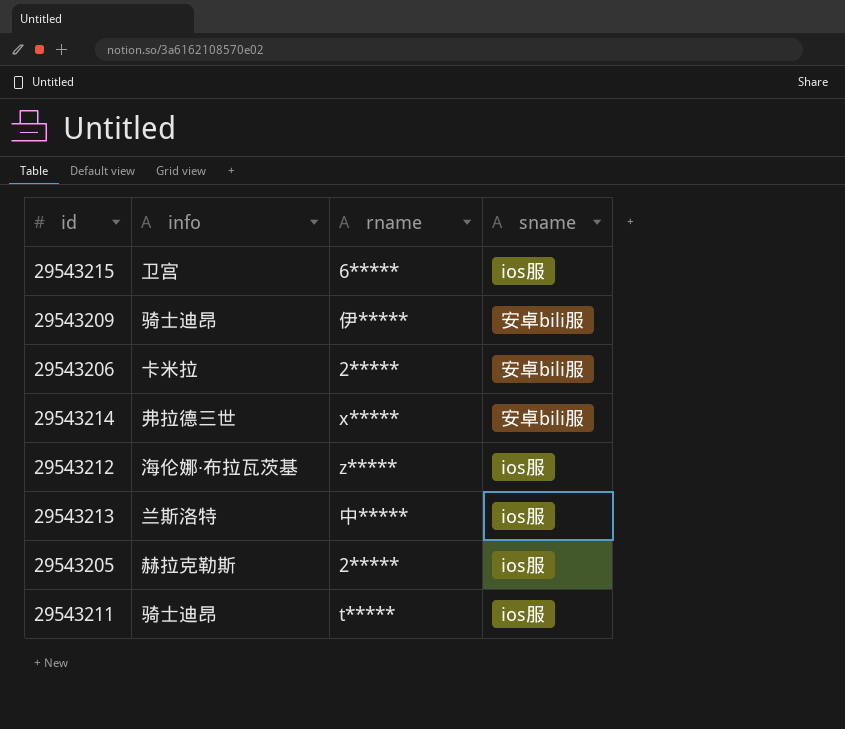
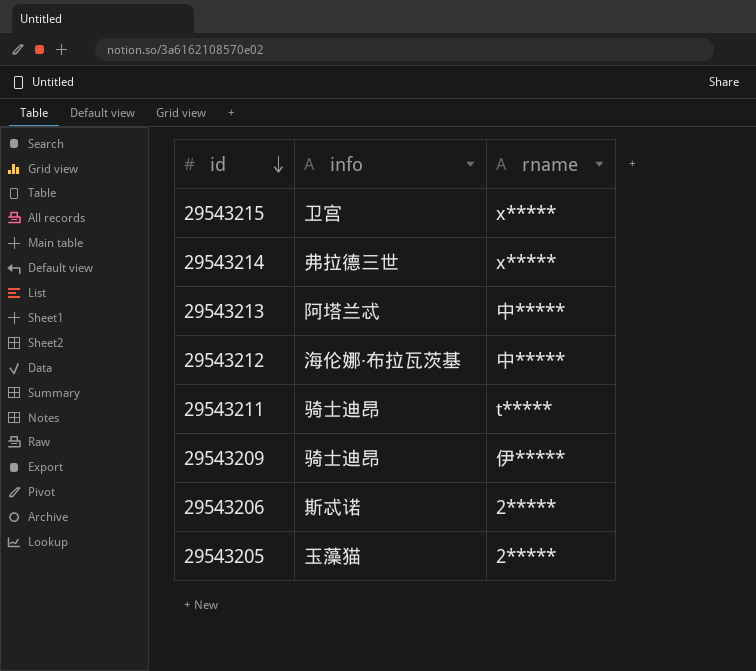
row order: none -> id descending
column sname | position: 4 -> none
29543215 | rname: 6***** -> x*****
29543213 | info: 兰斯洛特 -> 阿塔兰忒
29543212 | rname: z***** -> 中*****
29543206 | info: 卡米拉 -> 斯忒诺
29543205 | info: 赫拉克勒斯 -> 玉藻猫

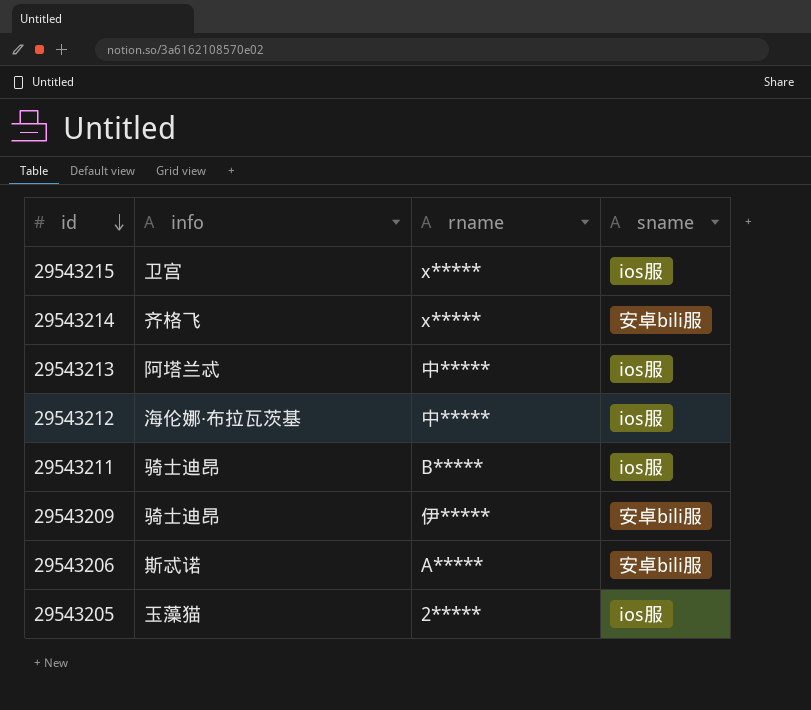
column sname | position: none -> 4
29543214 | info: 弗拉德三世 -> 齐格飞
29543211 | rname: t***** -> B*****
29543206 | rname: 2***** -> A*****

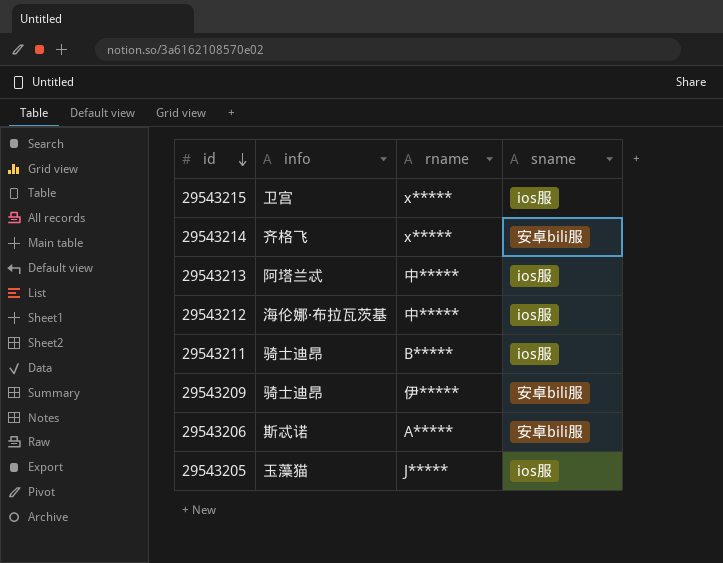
29543205 | rname: 2***** -> J*****

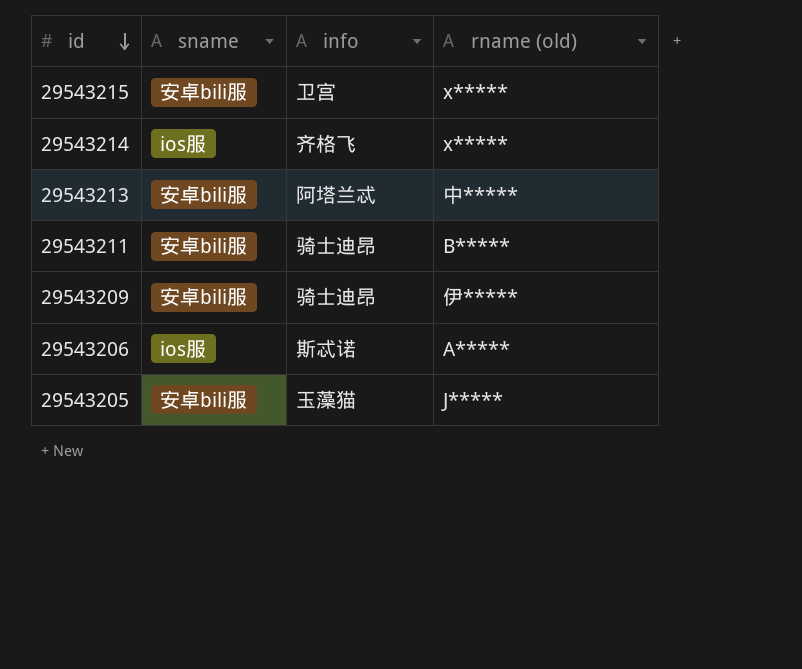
column sname | position: 4 -> 2
column name: rname -> rname (old)
row 29543212: 海伦娜·布拉瓦茨基 | 中***** | ios服 -> none
29543215 | sname: ios服 -> 安卓bili服
29543214 | sname: 安卓bili服 -> ios服
29543213 | sname: ios服 -> 安卓bili服
29543211 | sname: ios服 -> 安卓bili服
29543206 | sname: 安卓bili服 -> ios服
29543205 | sname: ios服 -> 安卓bili服

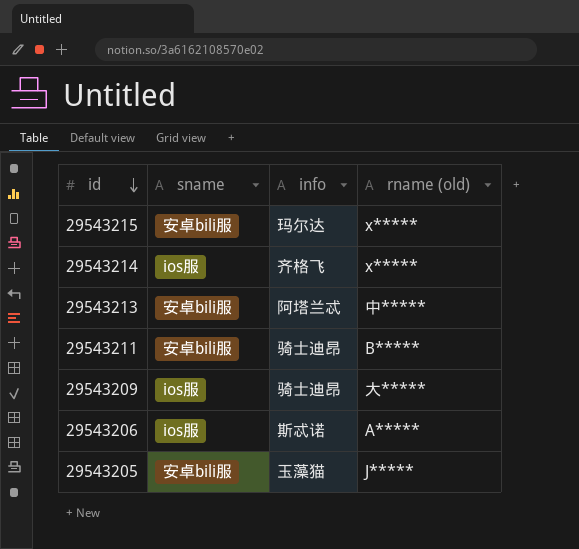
29543215 | info: 卫宫 -> 玛尔达
29543209 | sname: 安卓bili服 -> ios服
29543209 | rname (old): 伊***** -> 大*****

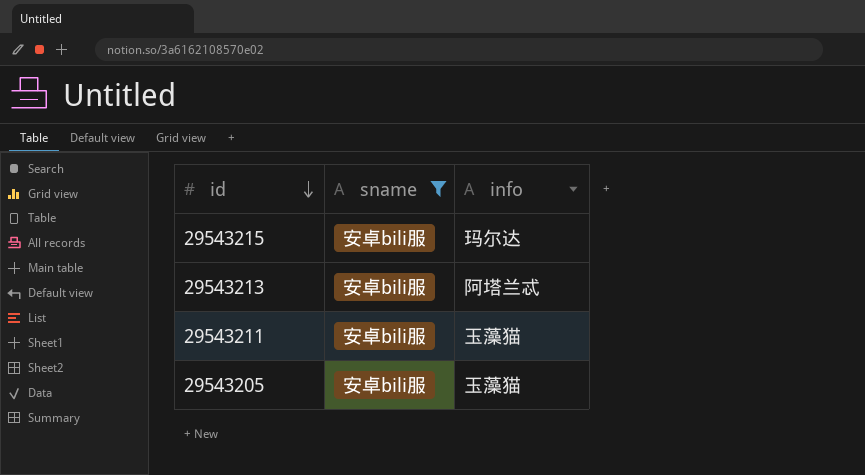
filter: none -> sname = 安卓bili服
column rname (old) | position: 4 -> none
29543211 | info: 骑士迪昂 -> 玉藻猫

